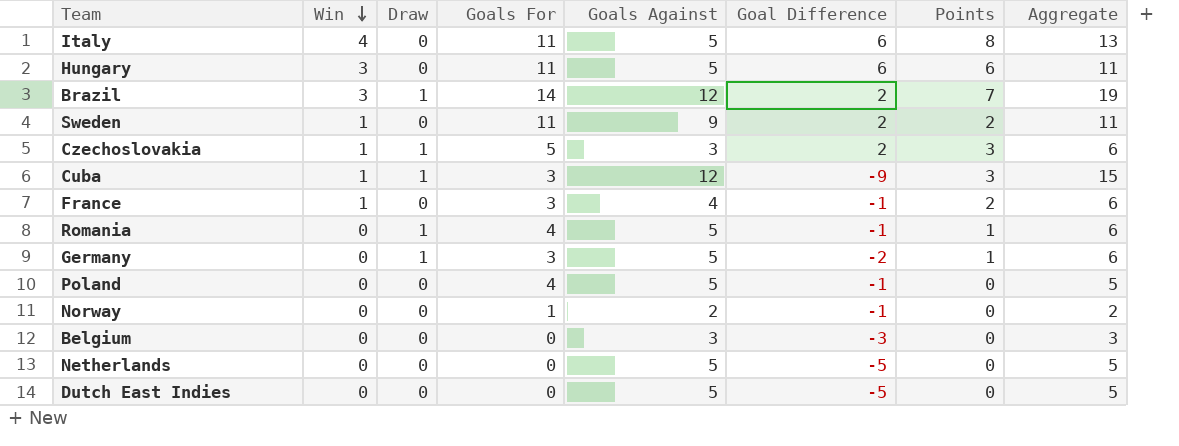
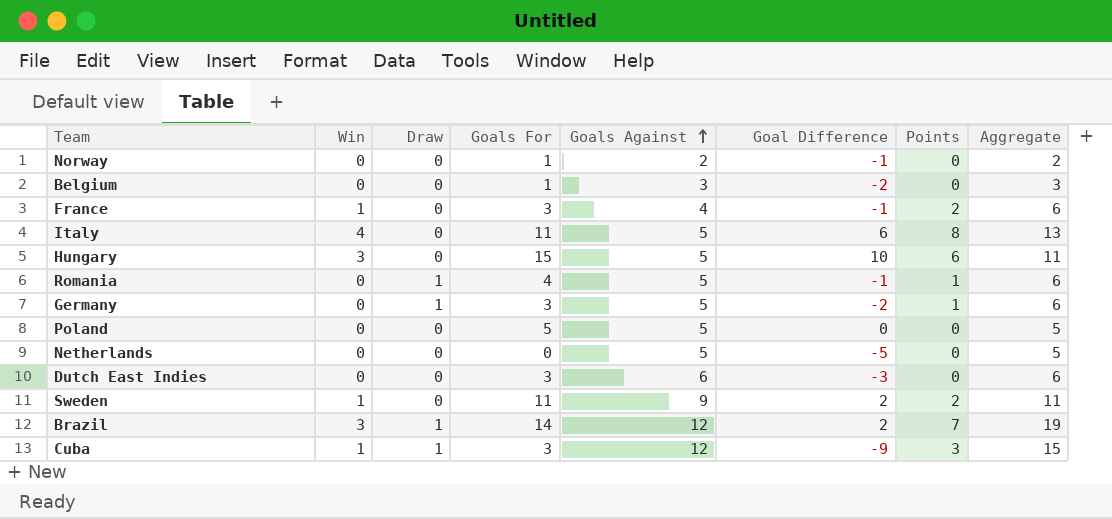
row order: Win descending -> Goals Against ascending
row Czechoslovakia: 1 | 1 | 5 | 3 | 2 | 3 | 6 -> none
Belgium | Goals For: 0 -> 1
Belgium | Goal Difference: -3 -> -2
Hungary | Goals For: 11 -> 15
Hungary | Goal Difference: 6 -> 10
Poland | Goals For: 4 -> 5
Poland | Goal Difference: -1 -> 0
Dutch East Indies | Goals For: 0 -> 3
Dutch East Indies | Goals Against: 5 -> 6
Dutch East Indies | Goal Difference: -5 -> -3
Dutch East Indies | Aggregate: 5 -> 6

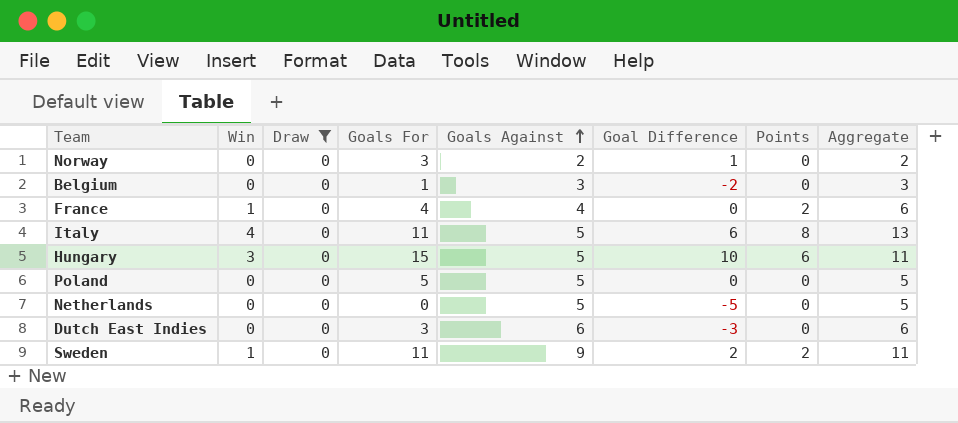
filter: none -> Draw = 0
Norway | Goals For: 1 -> 3
Norway | Goal Difference: -1 -> 1
France | Goals For: 3 -> 4
France | Goal Difference: -1 -> 0

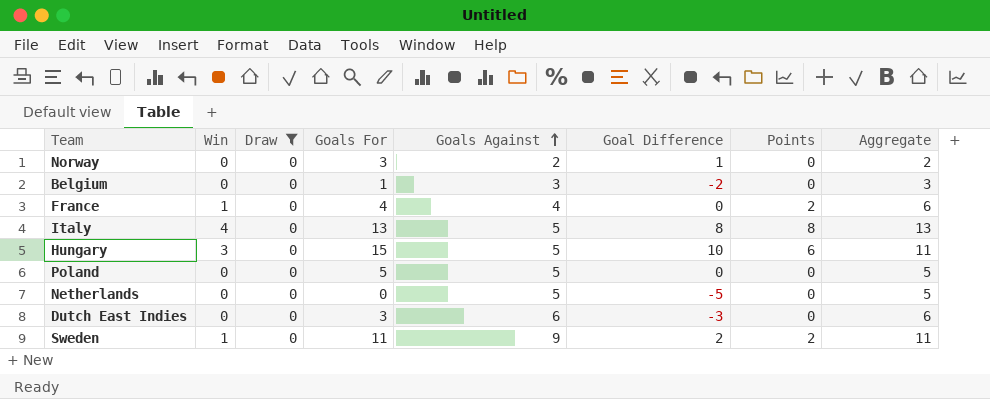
Italy | Goals For: 11 -> 13
Italy | Goal Difference: 6 -> 8

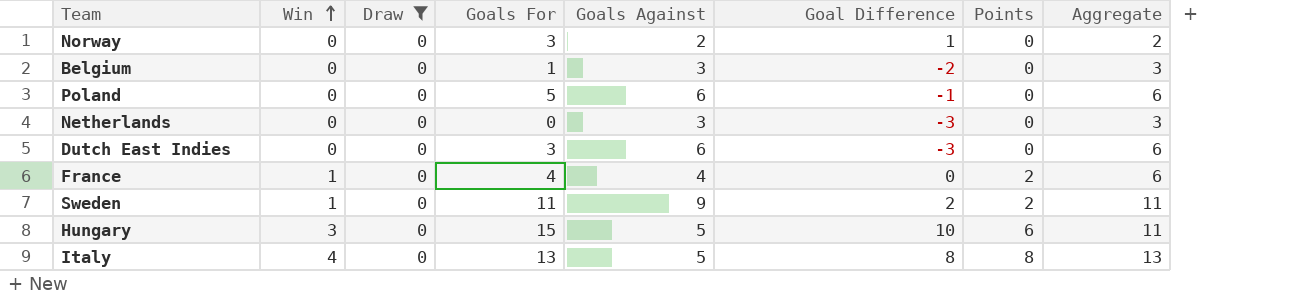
row order: Goals Against ascending -> Win ascending
Poland | Goals Against: 5 -> 6
Poland | Goal Difference: 0 -> -1
Poland | Aggregate: 5 -> 6
Netherlands | Goals Against: 5 -> 3
Netherlands | Goal Difference: -5 -> -3
Netherlands | Aggregate: 5 -> 3

